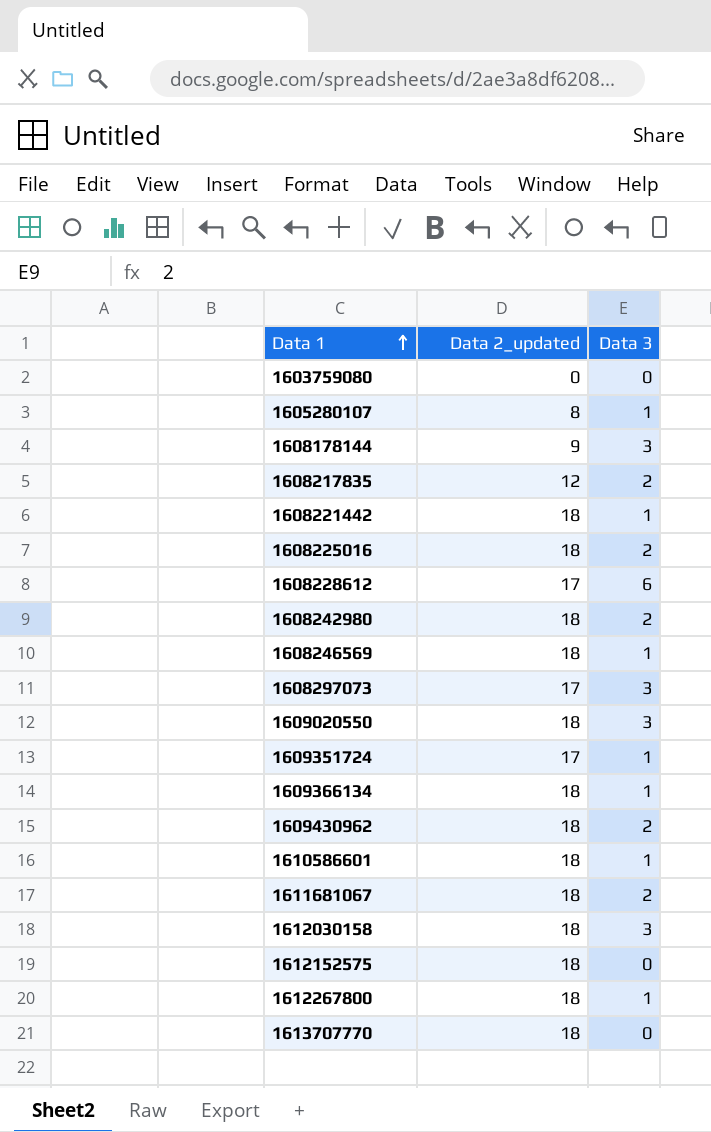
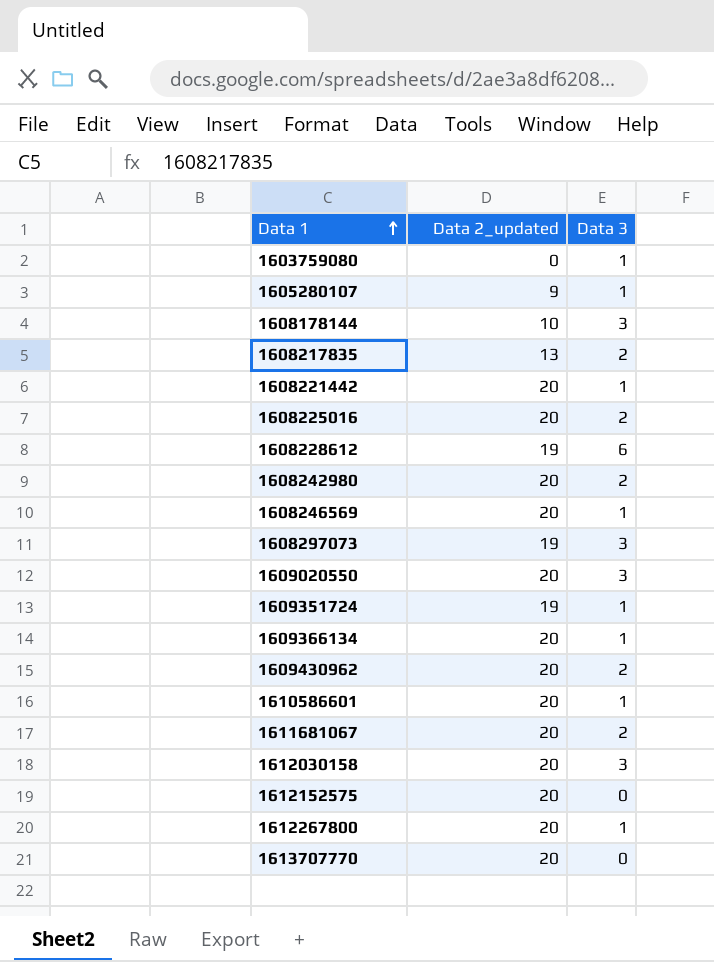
1603759080 | Data 3: 0 -> 1
1605280107 | Data 2_updated: 8 -> 9
1608178144 | Data 2_updated: 9 -> 10
1608217835 | Data 2_updated: 12 -> 13
1608221442 | Data 2_updated: 18 -> 20
1608225016 | Data 2_updated: 18 -> 20
1608228612 | Data 2_updated: 17 -> 19
1608242980 | Data 2_updated: 18 -> 20
1608246569 | Data 2_updated: 18 -> 20
1608297073 | Data 2_updated: 17 -> 19
1609020550 | Data 2_updated: 18 -> 20
1609351724 | Data 2_updated: 17 -> 19
1609366134 | Data 2_updated: 18 -> 20
1609430962 | Data 2_updated: 18 -> 20
1610586601 | Data 2_updated: 18 -> 20
1611681067 | Data 2_updated: 18 -> 20
1612030158 | Data 2_updated: 18 -> 20
1612152575 | Data 2_updated: 18 -> 20
1612267800 | Data 2_updated: 18 -> 20
1613707770 | Data 2_updated: 18 -> 20

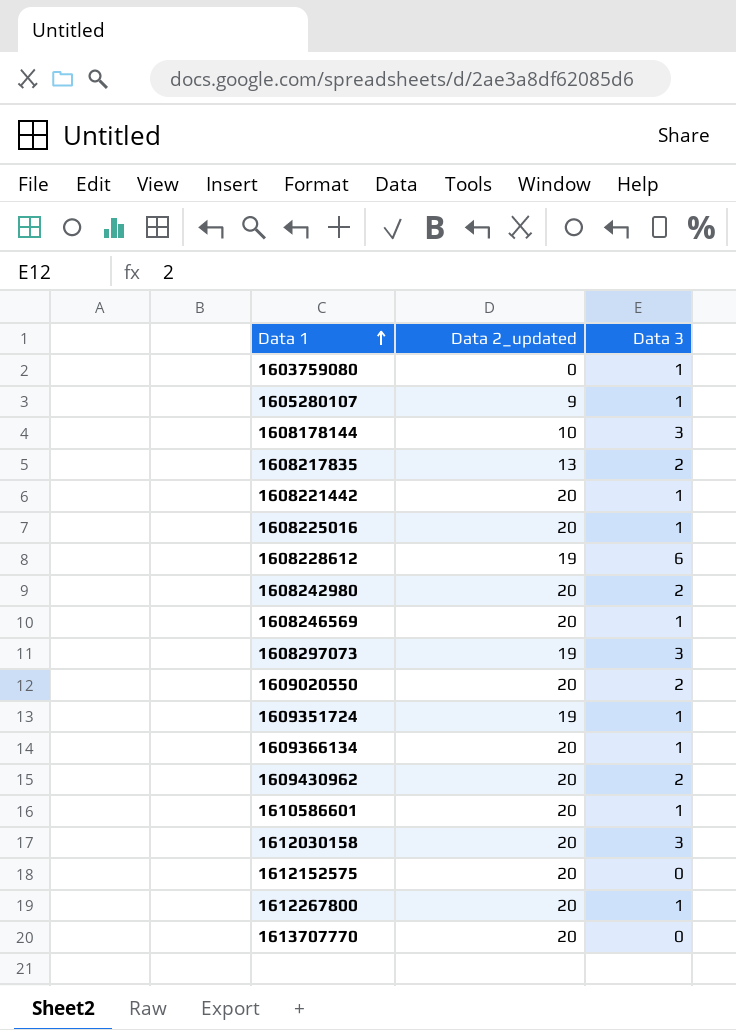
row 1611681067: 20 | 2 -> none
1608225016 | Data 3: 2 -> 1
1609020550 | Data 3: 3 -> 2

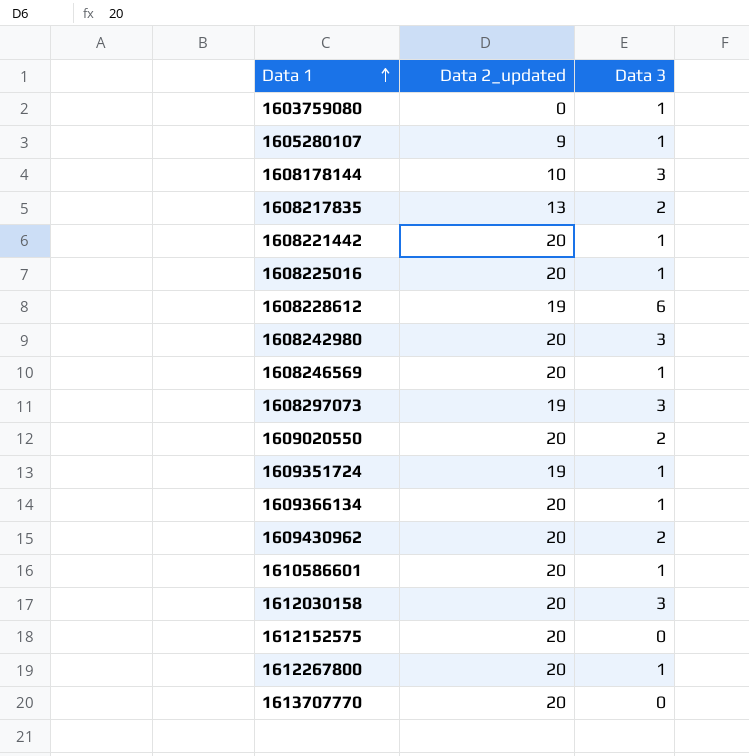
1608242980 | Data 3: 2 -> 3

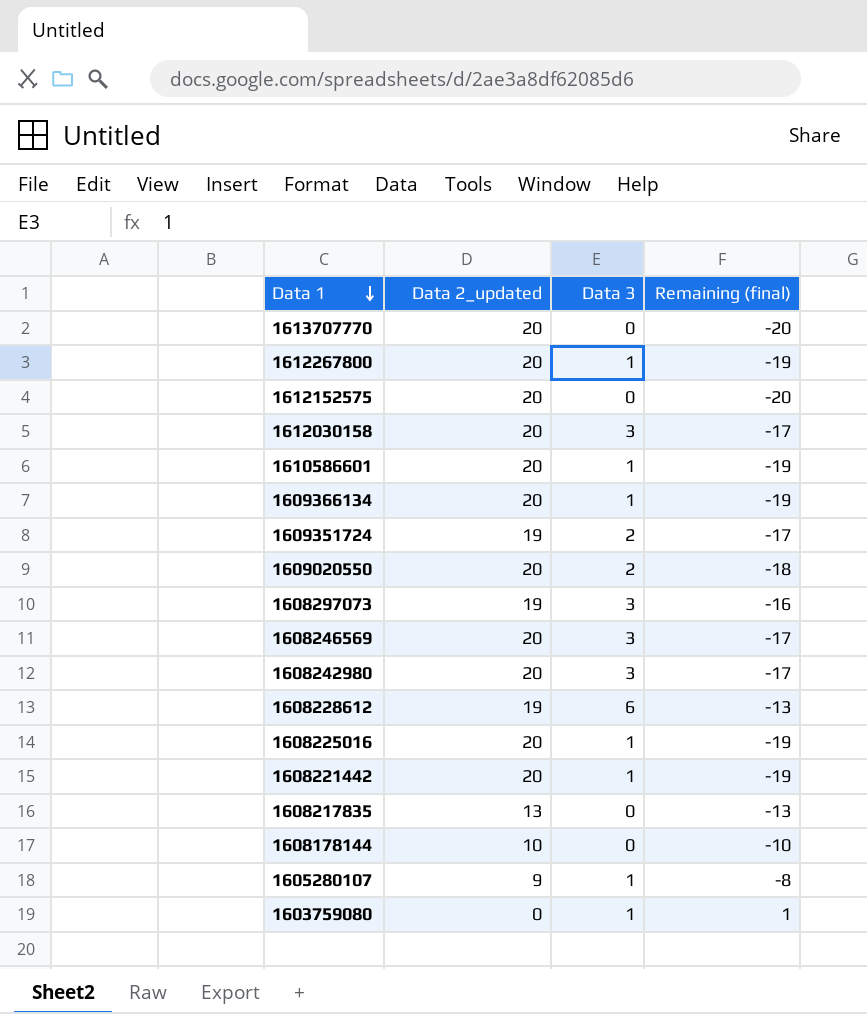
row order: Data 1 ascending -> Data 1 descending
column Remaining (final) | formula: none -> [Data 3] - [Data 2_updated]
row 1609430962: 20 | 2 -> none
1609351724 | Data 3: 1 -> 2
1608246569 | Data 3: 1 -> 3
1608217835 | Data 3: 2 -> 0
1608178144 | Data 3: 3 -> 0

